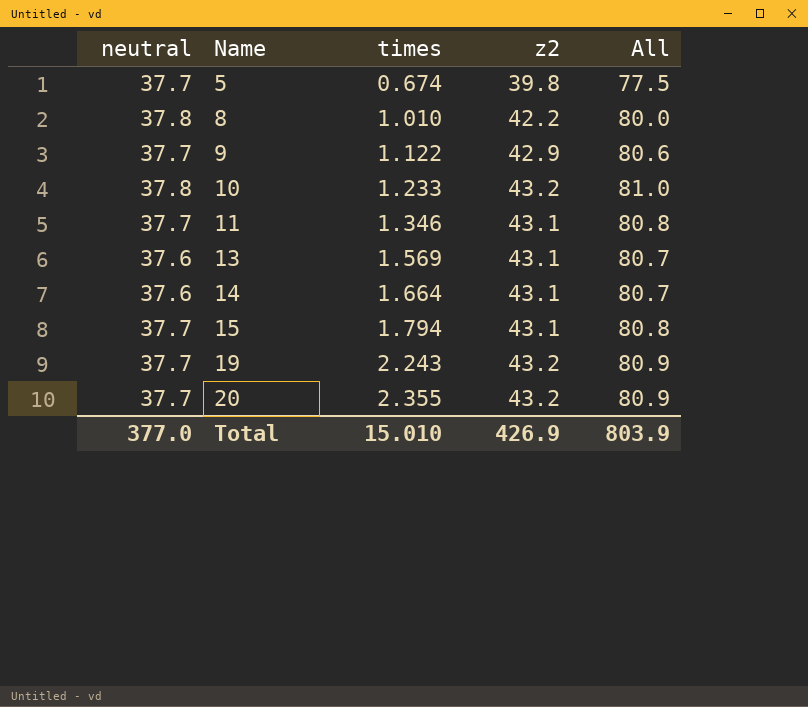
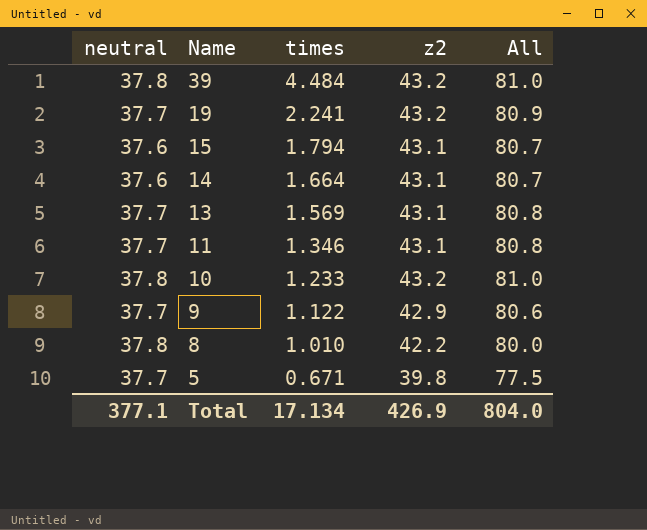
row order: Name ascending -> Name descending
row 20: 37.7 | 2.355 | 43.2 | 80.9 -> none
row 39: none -> 37.8 | 4.484 | 43.2 | 81.0
19 | times: 2.243 -> 2.241
15 | neutral: 37.7 -> 37.6
15 | All: 80.8 -> 80.7
13 | neutral: 37.6 -> 37.7
13 | All: 80.7 -> 80.8
5 | times: 0.674 -> 0.671
Total | neutral: 377.0 -> 377.1
Total | times: 15.010 -> 17.134
Total | All: 803.9 -> 804.0

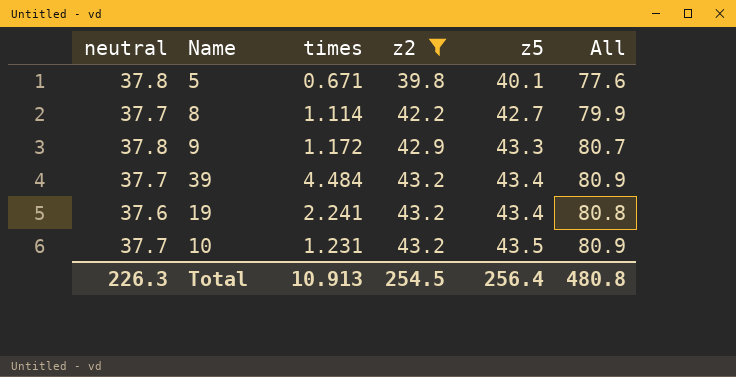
filter: none -> z2 != 43.1
row order: Name descending -> z2 ascending
column z5 | position: none -> 5
5 | neutral: 37.7 -> 37.8
5 | All: 77.5 -> 77.6
8 | neutral: 37.8 -> 37.7
8 | times: 1.010 -> 1.114
8 | All: 80.0 -> 79.9
9 | neutral: 37.7 -> 37.8
9 | times: 1.122 -> 1.172
9 | All: 80.6 -> 80.7
39 | neutral: 37.8 -> 37.7
39 | All: 81.0 -> 80.9
19 | neutral: 37.7 -> 37.6
19 | All: 80.9 -> 80.8
10 | neutral: 37.8 -> 37.7
10 | times: 1.233 -> 1.231
10 | All: 81.0 -> 80.9
Total | neutral: 377.1 -> 226.3
Total | times: 17.134 -> 10.913
Total | z2: 426.9 -> 254.5
Total | All: 804.0 -> 480.8

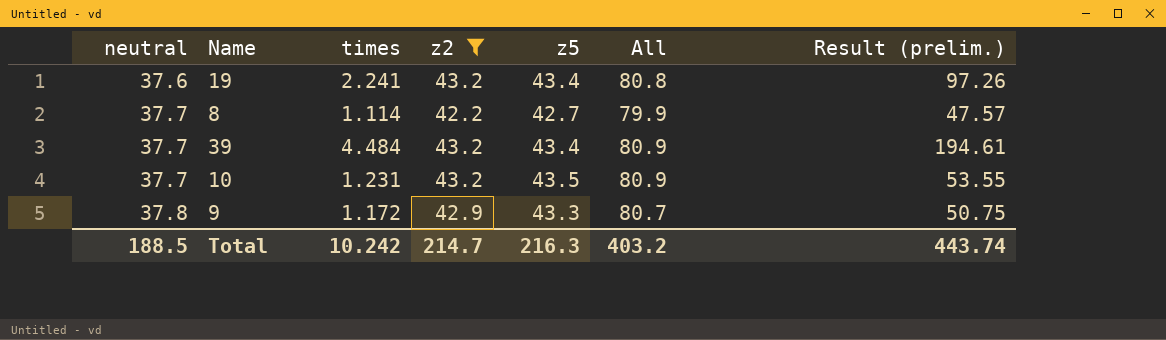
row order: z2 ascending -> neutral ascending
column Result (prelim.) | formula: none -> [times] * [z5]
row 5: 37.8 | 0.671 | 39.8 | 40.1 | 77.6 -> none
Total | neutral: 226.3 -> 188.5
Total | times: 10.913 -> 10.242
Total | z2: 254.5 -> 214.7
Total | z5: 256.4 -> 216.3
Total | All: 480.8 -> 403.2

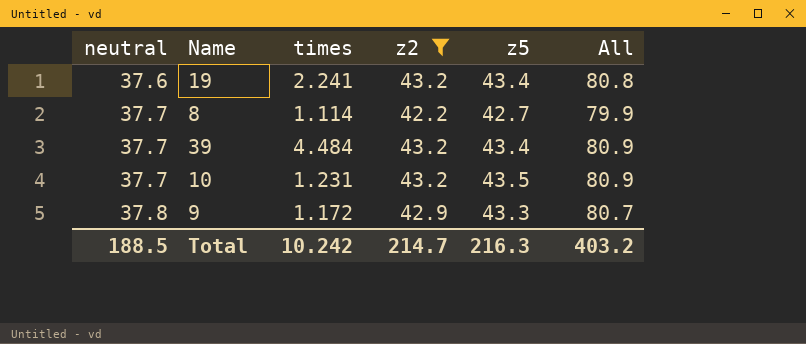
column Result (prelim.) | formula: [times] * [z5] -> none

